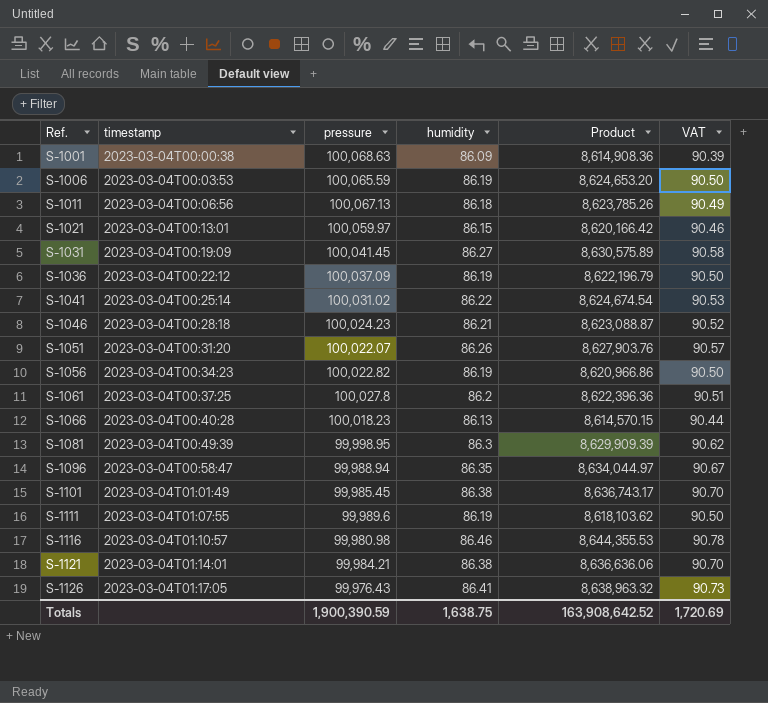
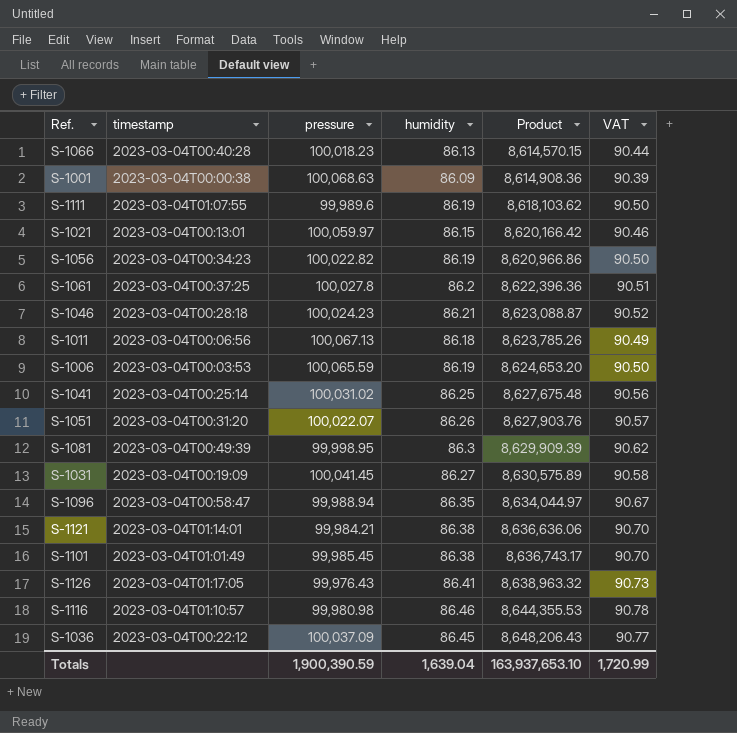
row order: Ref. ascending -> Product ascending
S-1041 | humidity: 86.22 -> 86.25
S-1041 | Product: 8,624,674.54 -> 8,627,675.48
S-1041 | VAT: 90.53 -> 90.56
S-1036 | humidity: 86.19 -> 86.45
S-1036 | Product: 8,622,196.79 -> 8,648,206.43
S-1036 | VAT: 90.50 -> 90.77
Totals | humidity: 1,638.75 -> 1,639.04
Totals | Product: 163,908,642.52 -> 163,937,653.10
Totals | VAT: 1,720.69 -> 1,720.99

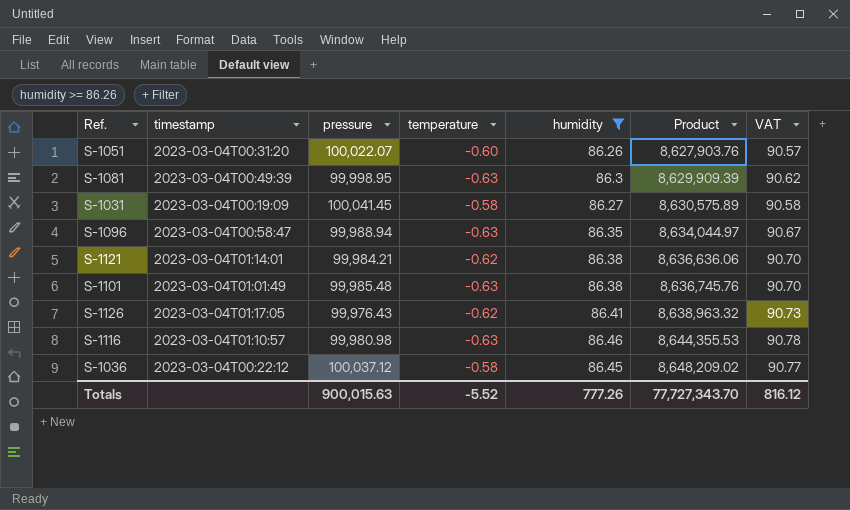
filter: none -> humidity >= 86.26
column temperature | position: none -> 4
S-1101 | pressure: 99,985.45 -> 99,985.48
S-1101 | Product: 8,636,743.17 -> 8,636,745.76
S-1036 | pressure: 100,037.09 -> 100,037.12
S-1036 | Product: 8,648,206.43 -> 8,648,209.02
Totals | pressure: 1,900,390.59 -> 900,015.63
Totals | humidity: 1,639.04 -> 777.26
Totals | Product: 163,937,653.10 -> 77,727,343.70
Totals | VAT: 1,720.99 -> 816.12

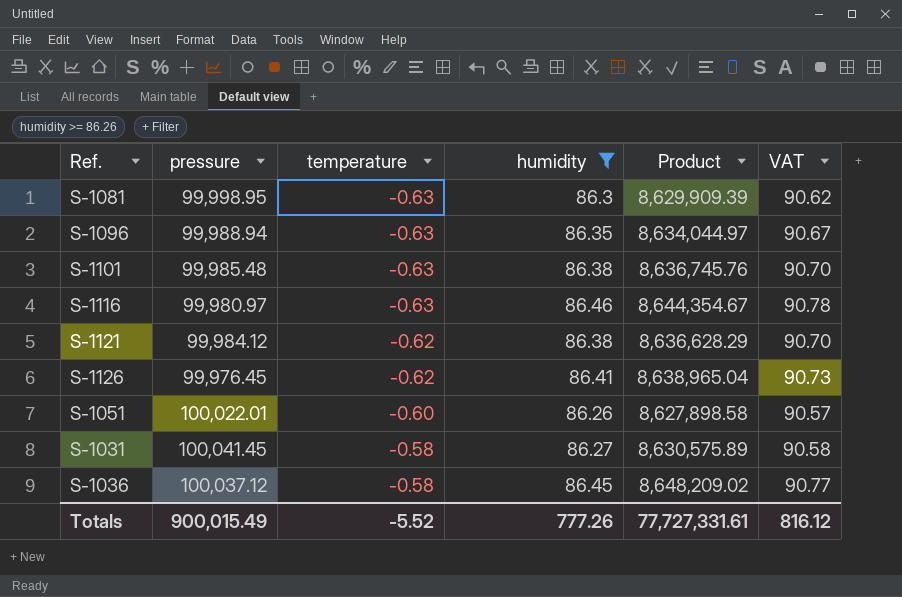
row order: Product ascending -> temperature ascending
column timestamp | position: 2 -> none
S-1116 | pressure: 99,980.98 -> 99,980.97
S-1116 | Product: 8,644,355.53 -> 8,644,354.67
S-1121 | pressure: 99,984.21 -> 99,984.12
S-1121 | Product: 8,636,636.06 -> 8,636,628.29
S-1126 | pressure: 99,976.43 -> 99,976.45
S-1126 | Product: 8,638,963.32 -> 8,638,965.04
S-1051 | pressure: 100,022.07 -> 100,022.01
S-1051 | Product: 8,627,903.76 -> 8,627,898.58
Totals | pressure: 900,015.63 -> 900,015.49
Totals | Product: 77,727,343.70 -> 77,727,331.61

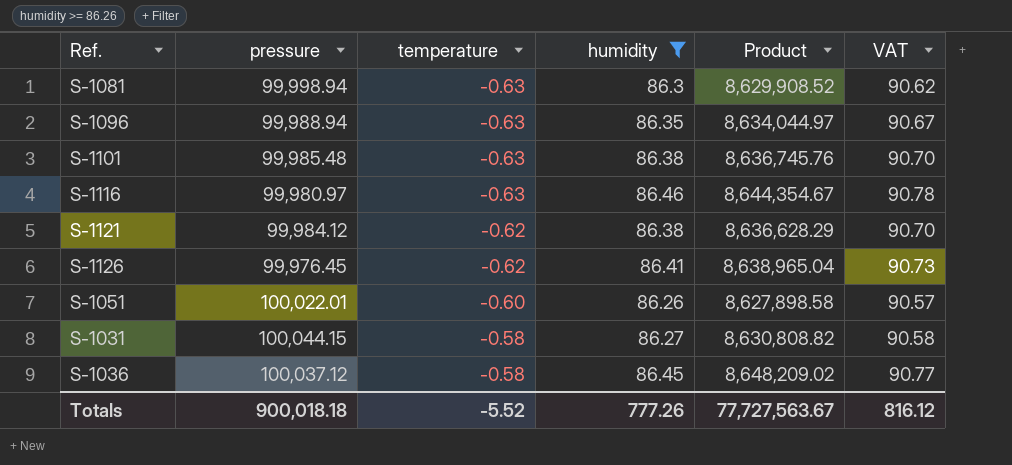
S-1081 | pressure: 99,998.95 -> 99,998.94
S-1081 | Product: 8,629,909.39 -> 8,629,908.52
S-1031 | pressure: 100,041.45 -> 100,044.15
S-1031 | Product: 8,630,575.89 -> 8,630,808.82
Totals | pressure: 900,015.49 -> 900,018.18
Totals | Product: 77,727,331.61 -> 77,727,563.67

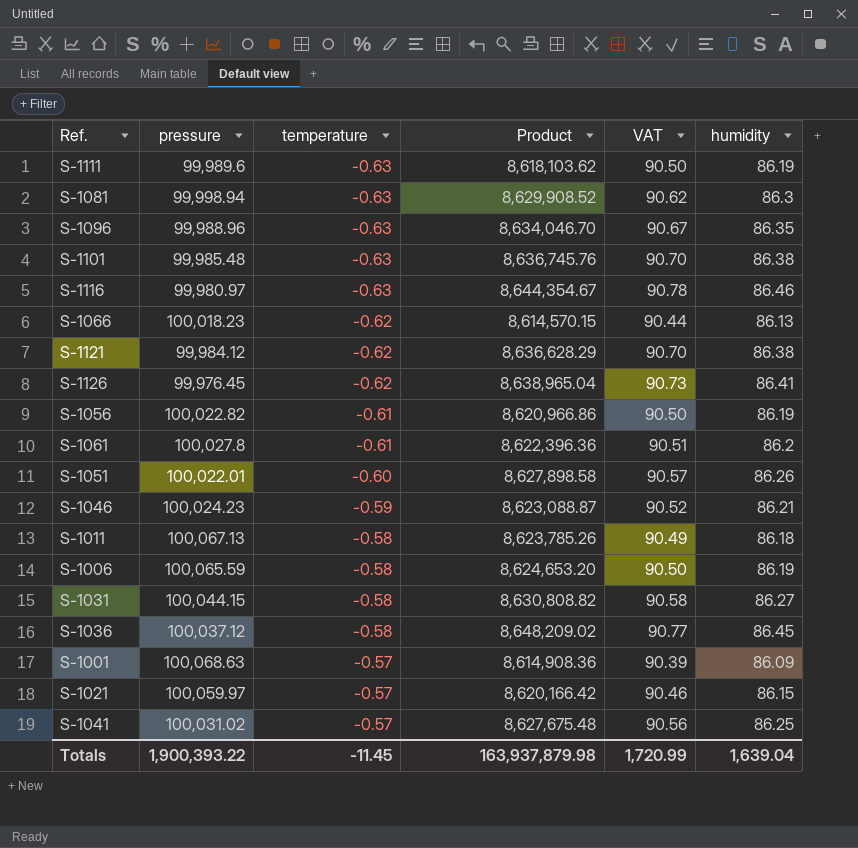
filter: humidity >= 86.26 -> none
column humidity | position: 4 -> 6
S-1096 | pressure: 99,988.94 -> 99,988.96
S-1096 | Product: 8,634,044.97 -> 8,634,046.70
Totals | pressure: 900,018.18 -> 1,900,393.22
Totals | temperature: -5.52 -> -11.45
Totals | Product: 77,727,563.67 -> 163,937,879.98
Totals | VAT: 816.12 -> 1,720.99
Totals | humidity: 777.26 -> 1,639.04

